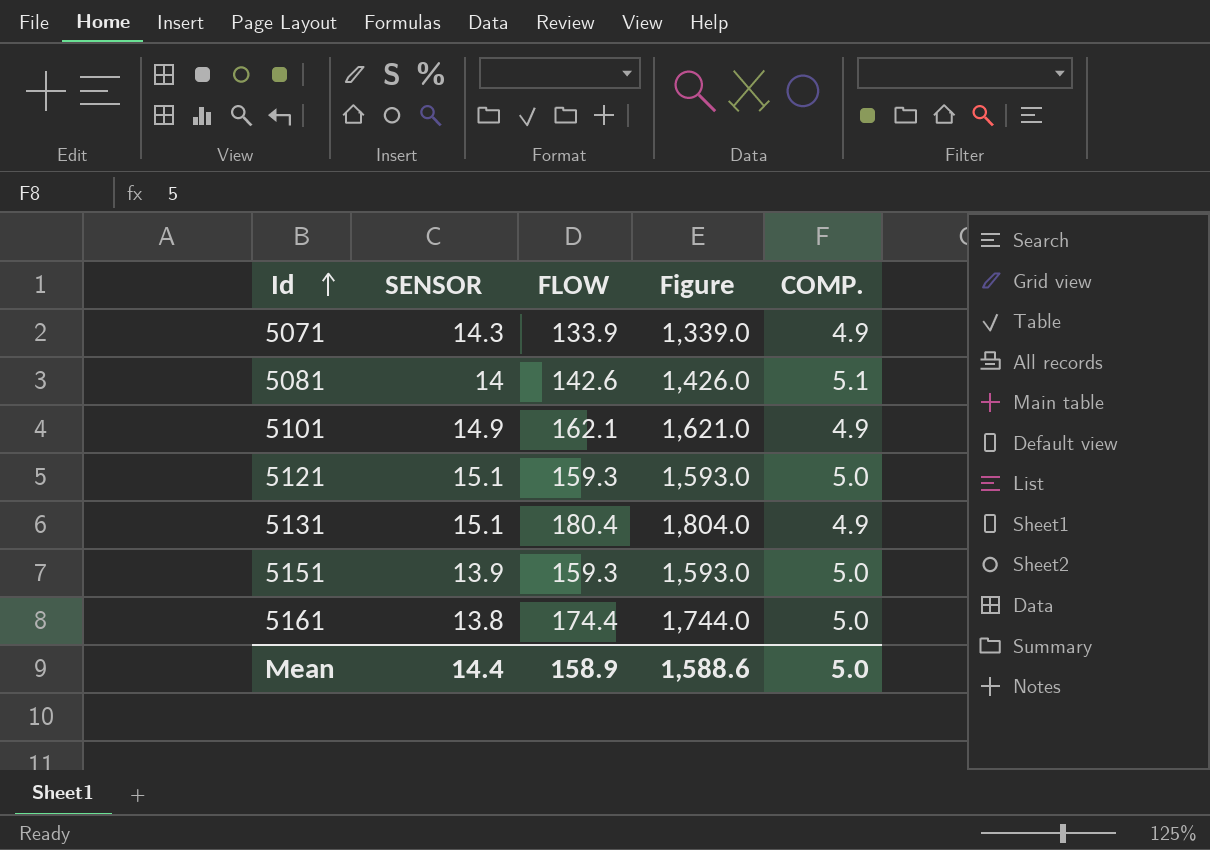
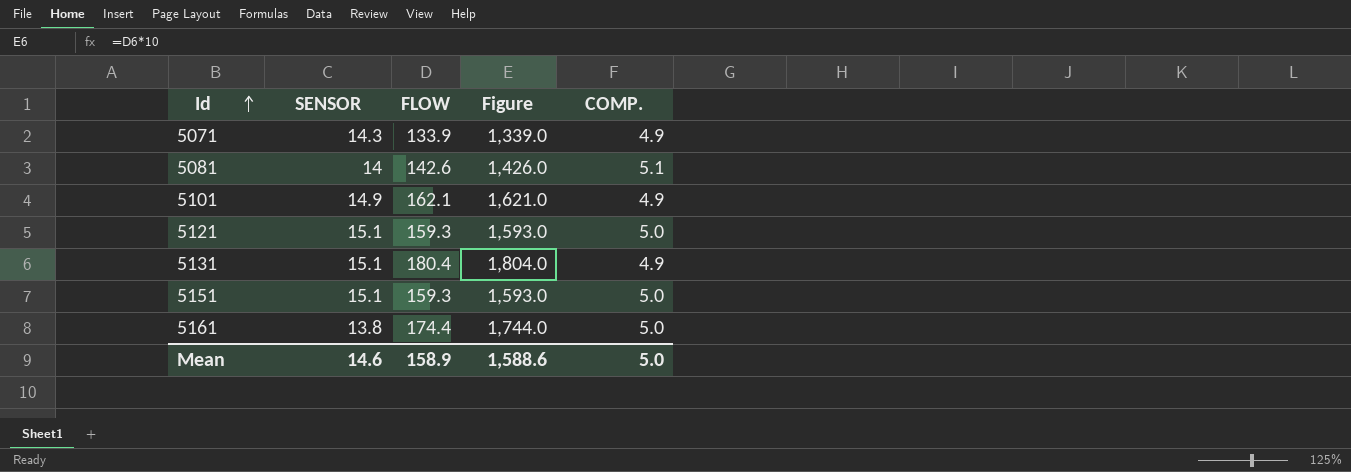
5151 | SENSOR: 13.9 -> 15.1
Mean | SENSOR: 14.4 -> 14.6

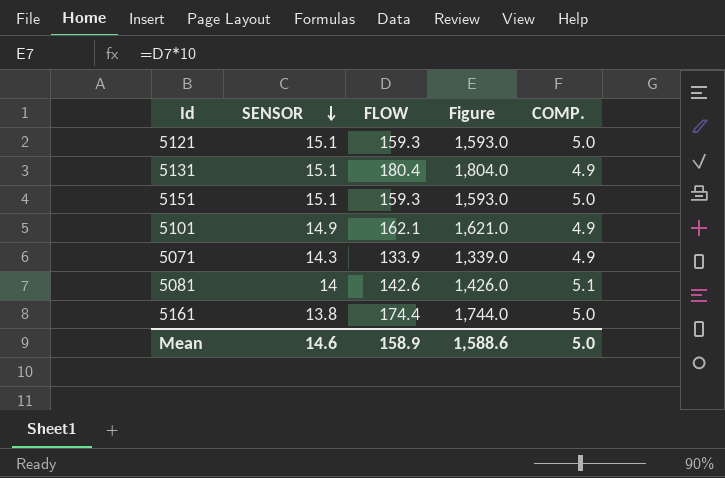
row order: Id ascending -> SENSOR descending

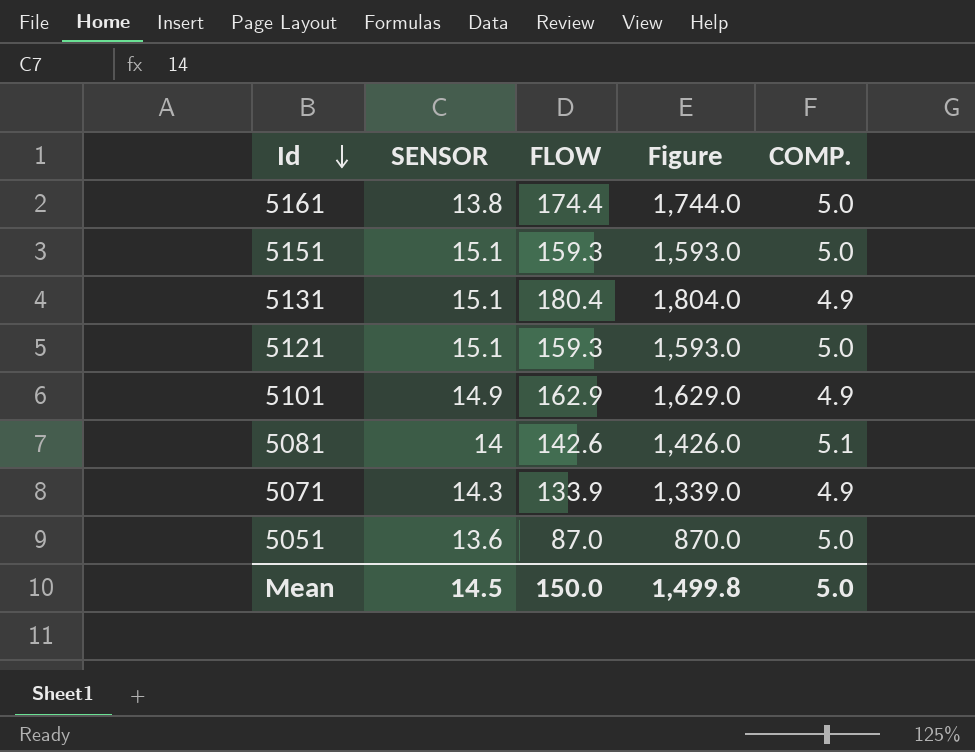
row order: SENSOR descending -> Id descending
5101 | FLOW: 162.1 -> 162.9
5101 | Figure: 1,621.0 -> 1,629.0
row 5051: none -> 13.6 | 87.0 | 870.0 | 5.0
Mean | SENSOR: 14.6 -> 14.5
Mean | FLOW: 158.9 -> 150.0
Mean | Figure: 1,588.6 -> 1,499.8

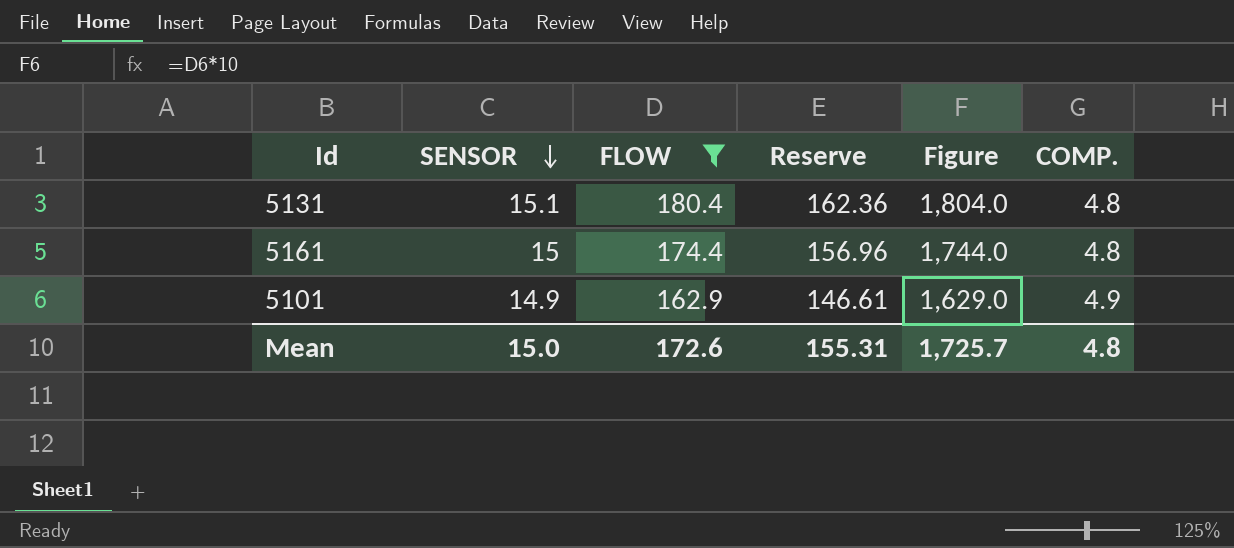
filter: none -> FLOW >= 162.9
row order: Id descending -> SENSOR descending
column Reserve | formula: none -> [FLOW] * 0.9
5131 | COMP.: 4.9 -> 4.8
5161 | SENSOR: 13.8 -> 15
5161 | COMP.: 5.0 -> 4.8
Mean | SENSOR: 14.5 -> 15.0
Mean | FLOW: 150.0 -> 172.6
Mean | Figure: 1,499.8 -> 1,725.7
Mean | COMP.: 5.0 -> 4.8

